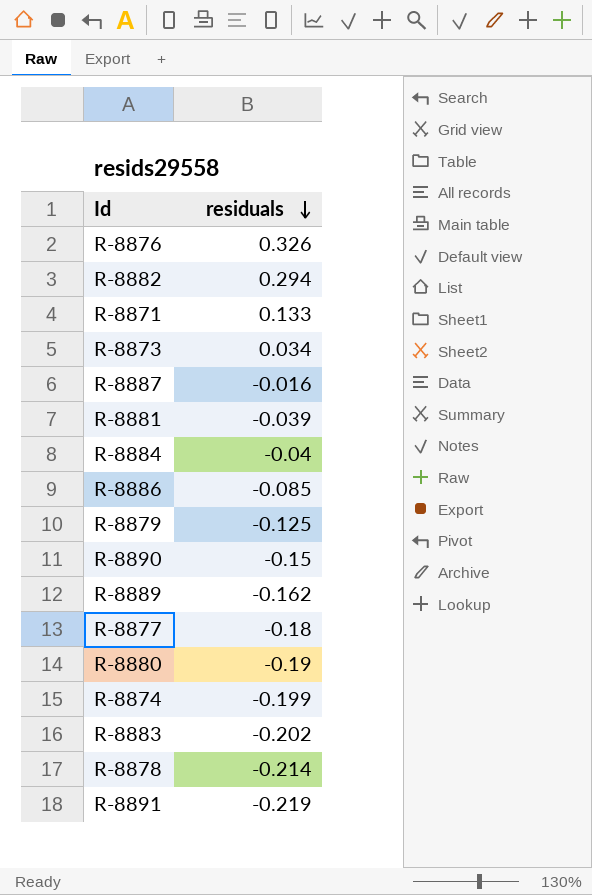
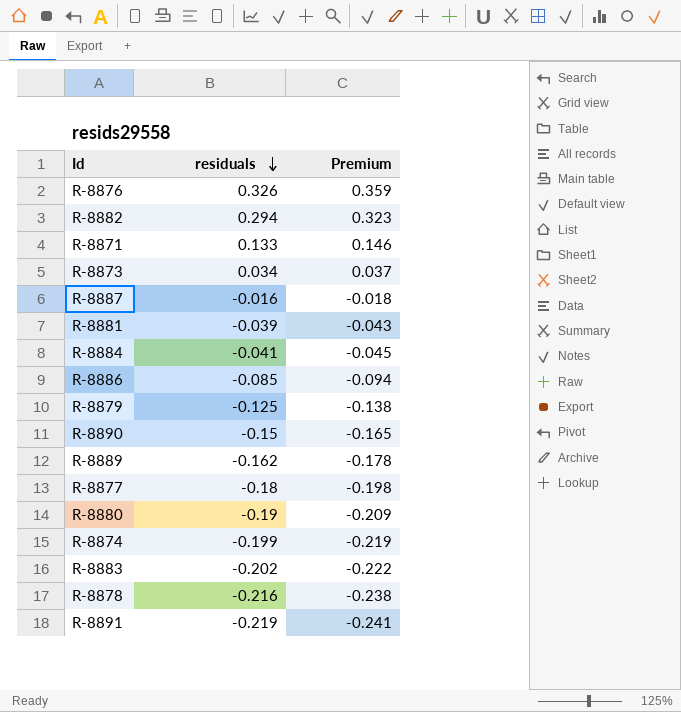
column Premium | formula: none -> [residuals] * 1.1
R-8884 | residuals: -0.04 -> -0.041
R-8878 | residuals: -0.214 -> -0.216

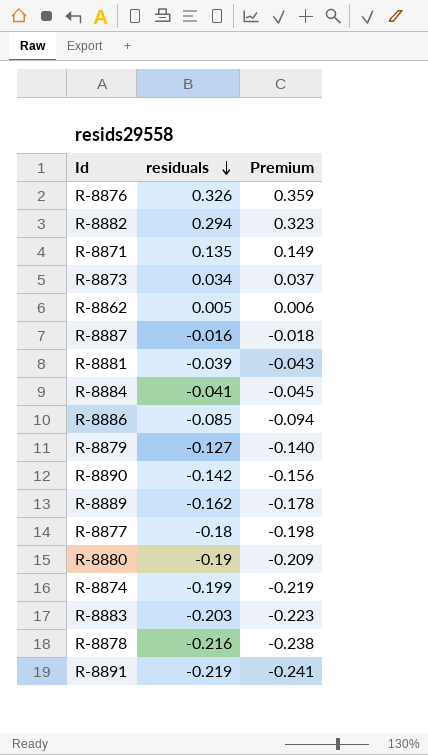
R-8871 | residuals: 0.133 -> 0.135
R-8871 | Premium: 0.146 -> 0.149
row R-8862: none -> 0.005 | 0.006
R-8879 | residuals: -0.125 -> -0.127
R-8879 | Premium: -0.138 -> -0.140
R-8890 | residuals: -0.15 -> -0.142
R-8890 | Premium: -0.165 -> -0.156
R-8883 | residuals: -0.202 -> -0.203
R-8883 | Premium: -0.222 -> -0.223

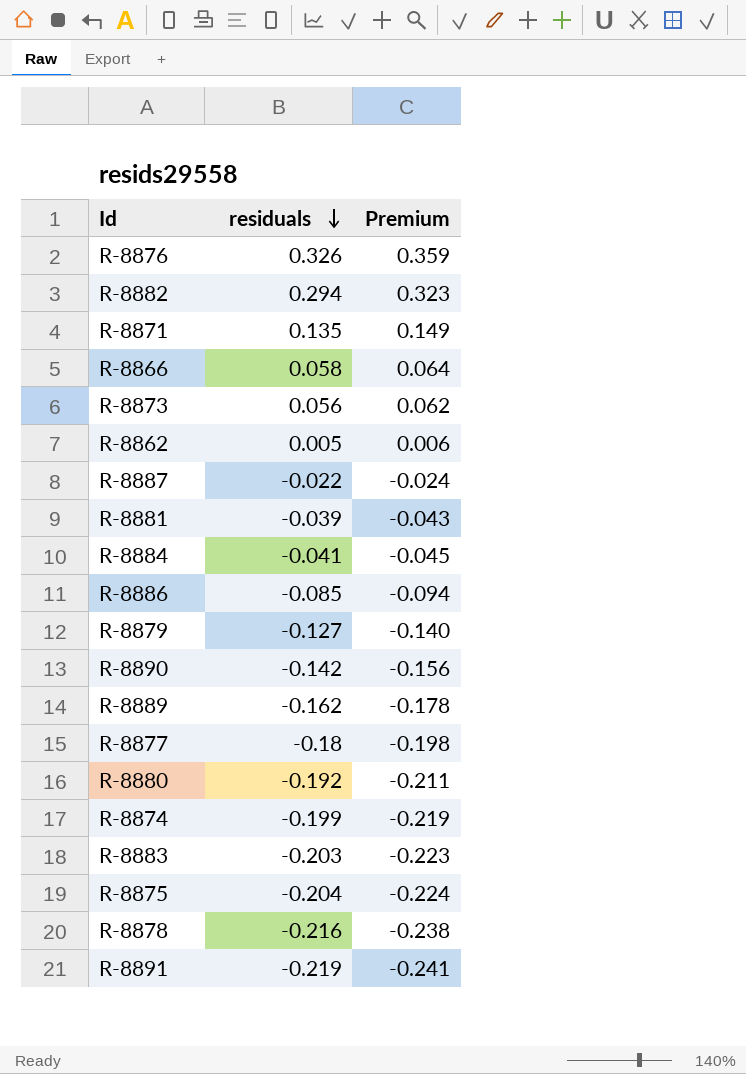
row R-8866: none -> 0.058 | 0.064
R-8873 | residuals: 0.034 -> 0.056
R-8873 | Premium: 0.037 -> 0.062
R-8887 | residuals: -0.016 -> -0.022
R-8887 | Premium: -0.018 -> -0.024
R-8880 | residuals: -0.19 -> -0.192
R-8880 | Premium: -0.209 -> -0.211
row R-8875: none -> -0.204 | -0.224

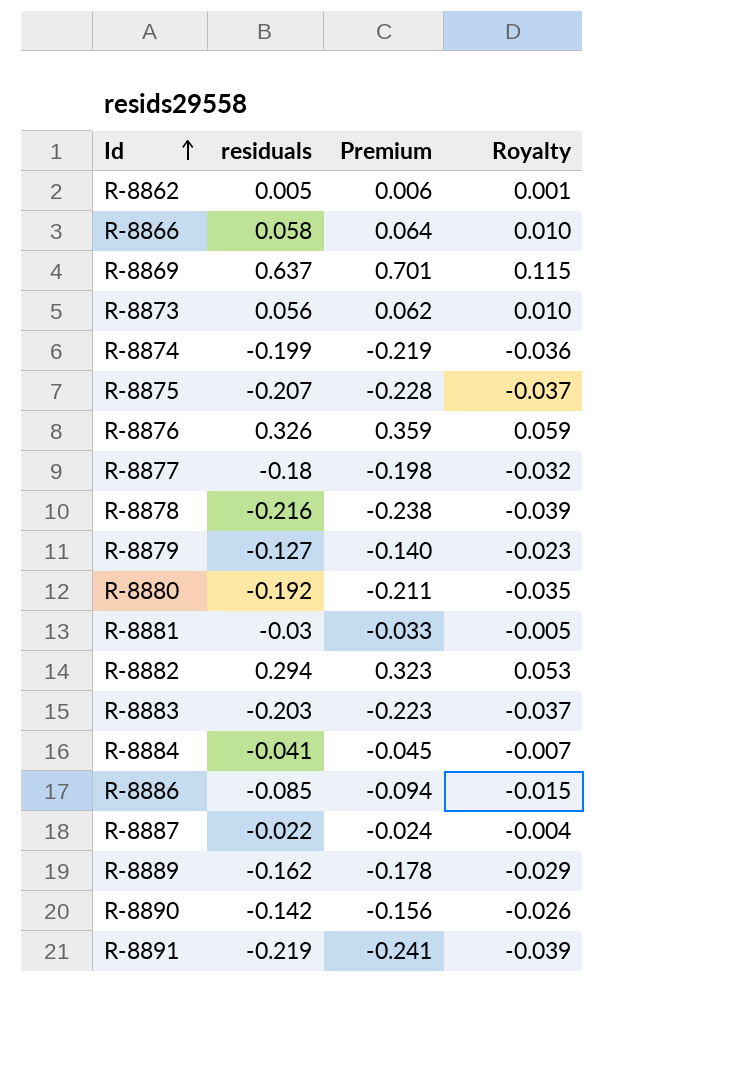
row order: residuals descending -> Id ascending
column Royalty | formula: none -> [residuals] * 0.18
row R-8871: 0.135 | 0.149 -> none
row R-8869: none -> 0.637 | 0.701 | 0.115
R-8875 | residuals: -0.204 -> -0.207
R-8875 | Premium: -0.224 -> -0.228
R-8881 | residuals: -0.039 -> -0.03
R-8881 | Premium: -0.043 -> -0.033

